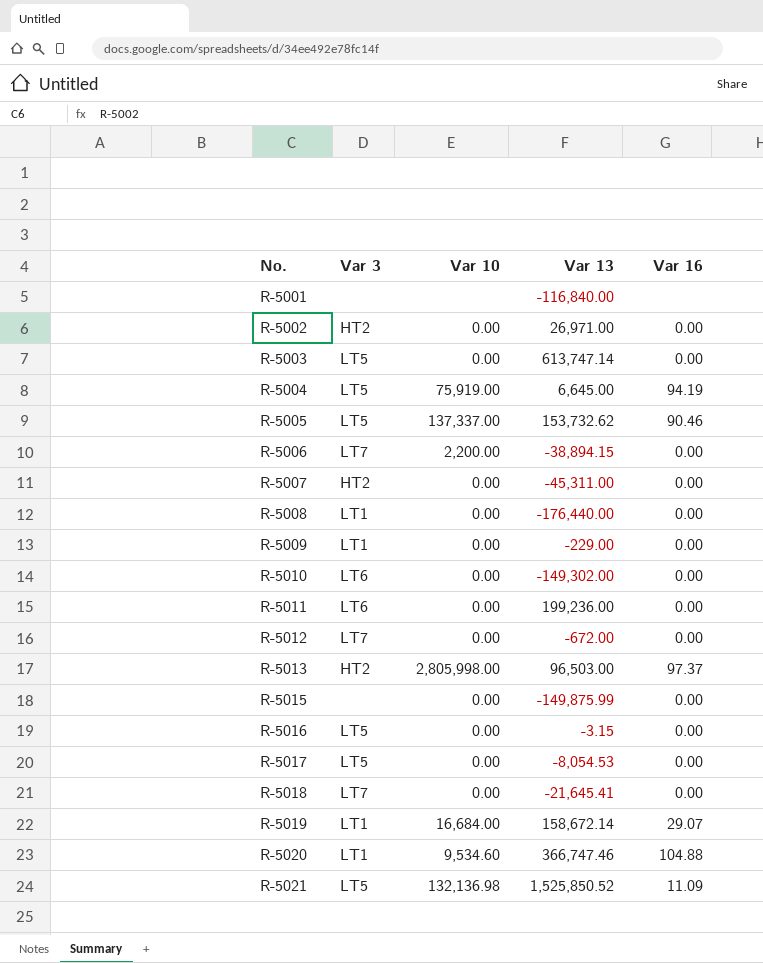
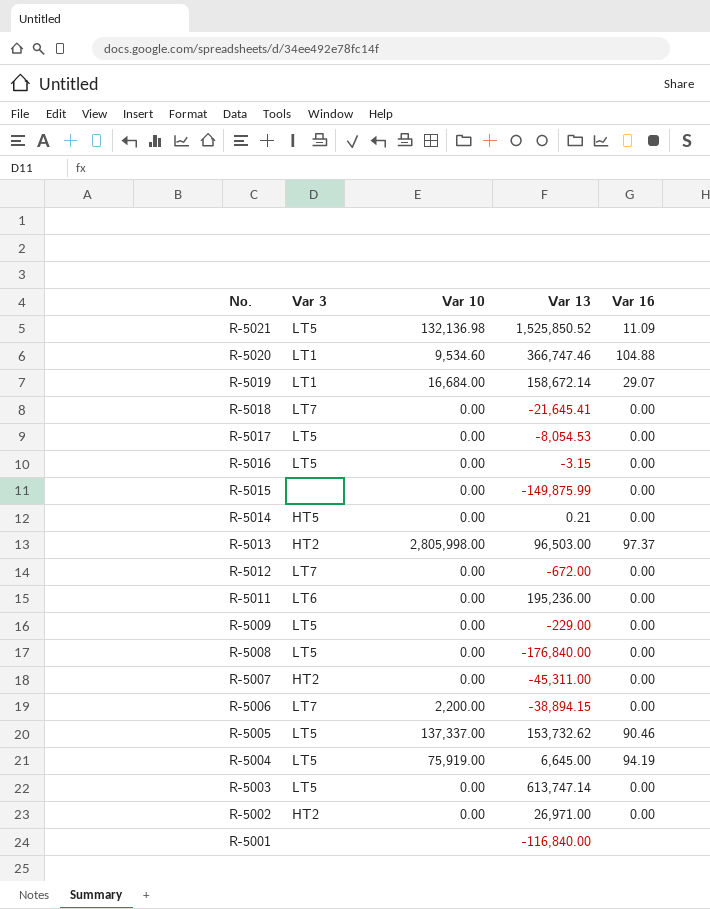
row order: No. ascending -> No. descending
row R-5010: LT6 | 0.00 | -149,302.00 | 0.00 -> none
row R-5014: none -> HT5 | 0.00 | 0.21 | 0.00
R-5011 | Var 13: 199,236.00 -> 195,236.00
R-5009 | Var 3: LT1 -> LT5
R-5008 | Var 3: LT1 -> LT5
R-5008 | Var 13: -176,440.00 -> -176,840.00

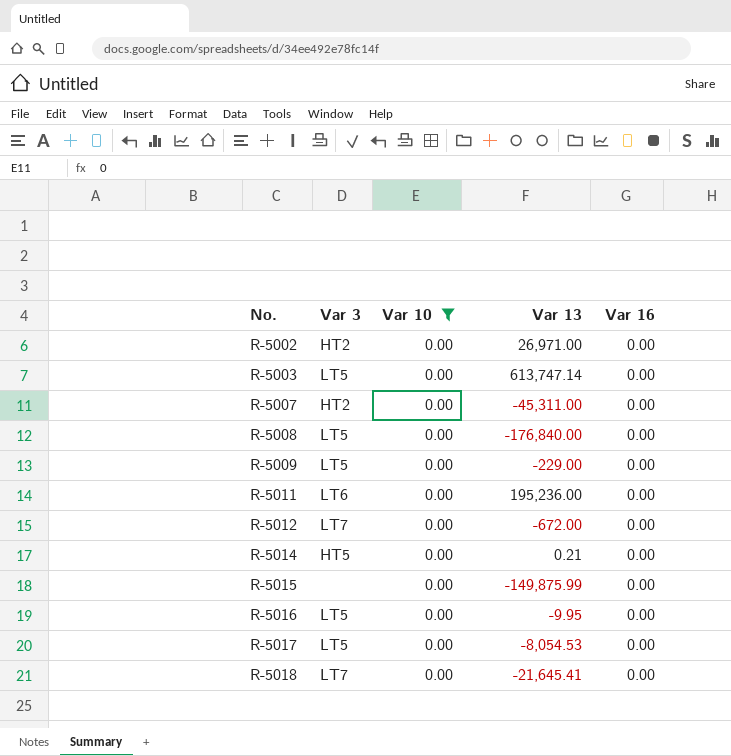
filter: none -> Var 10 = 0.00
row order: No. descending -> No. ascending
R-5016 | Var 13: -3.15 -> -9.95

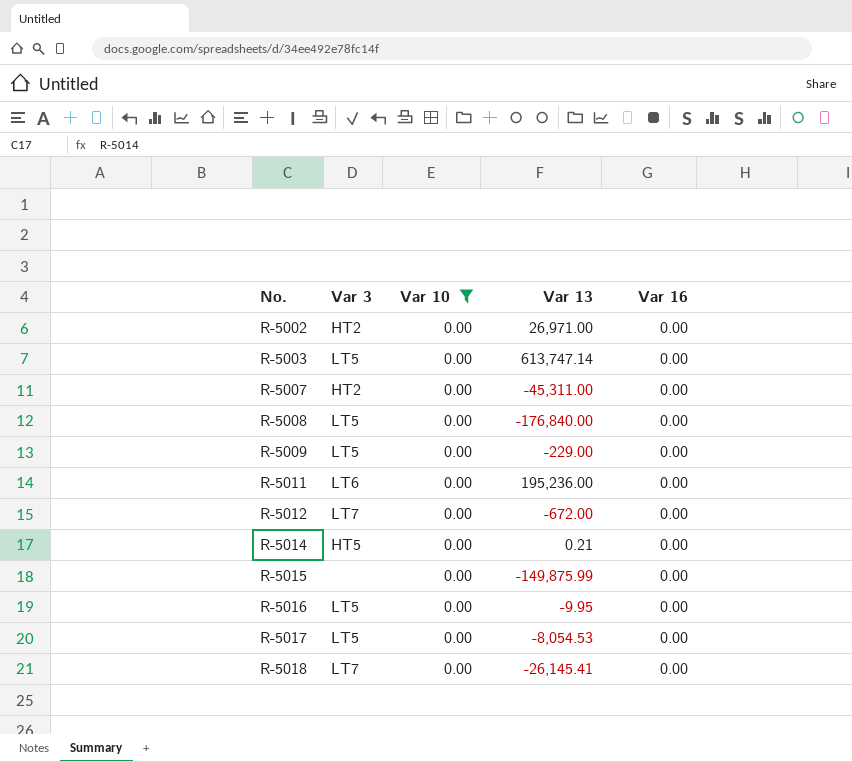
R-5018 | Var 13: -21,645.41 -> -26,145.41

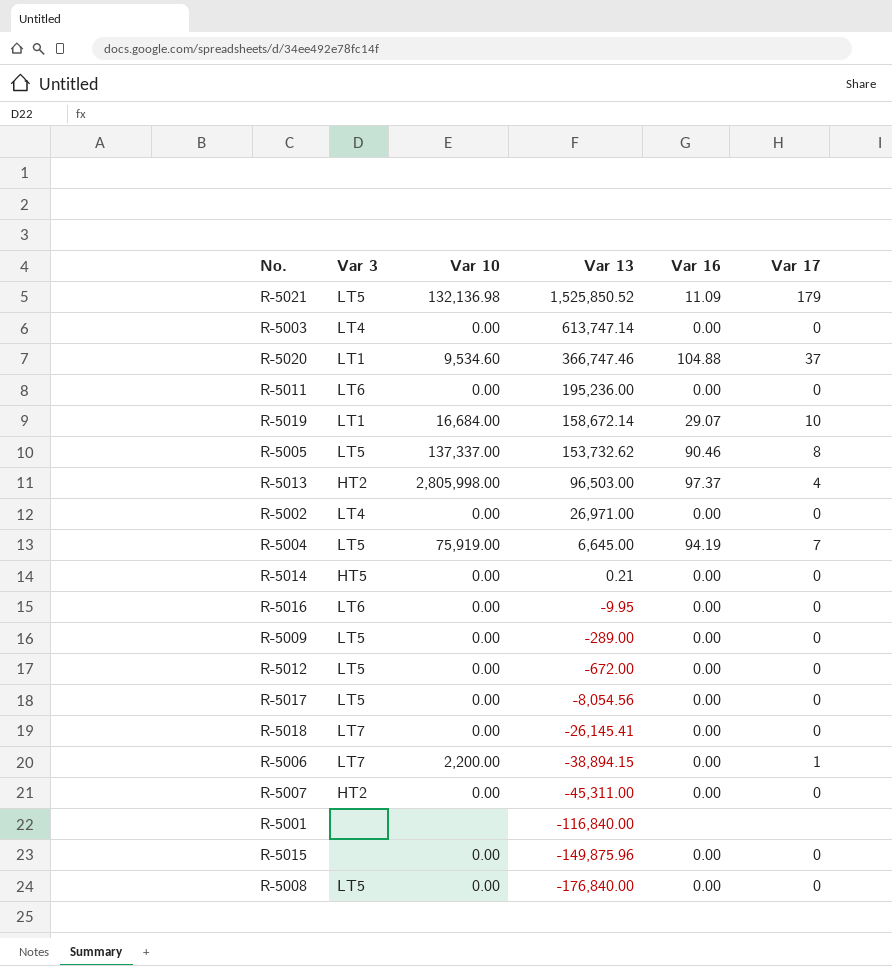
filter: Var 10 = 0.00 -> none
row order: No. ascending -> Var 13 descending
column Var 17 | position: none -> 6
R-5003 | Var 3: LT5 -> LT4
R-5002 | Var 3: HT2 -> LT4
R-5016 | Var 3: LT5 -> LT6
R-5009 | Var 13: -229.00 -> -289.00
R-5012 | Var 3: LT7 -> LT5
R-5017 | Var 13: -8,054.53 -> -8,054.56
R-5015 | Var 13: -149,875.99 -> -149,875.96

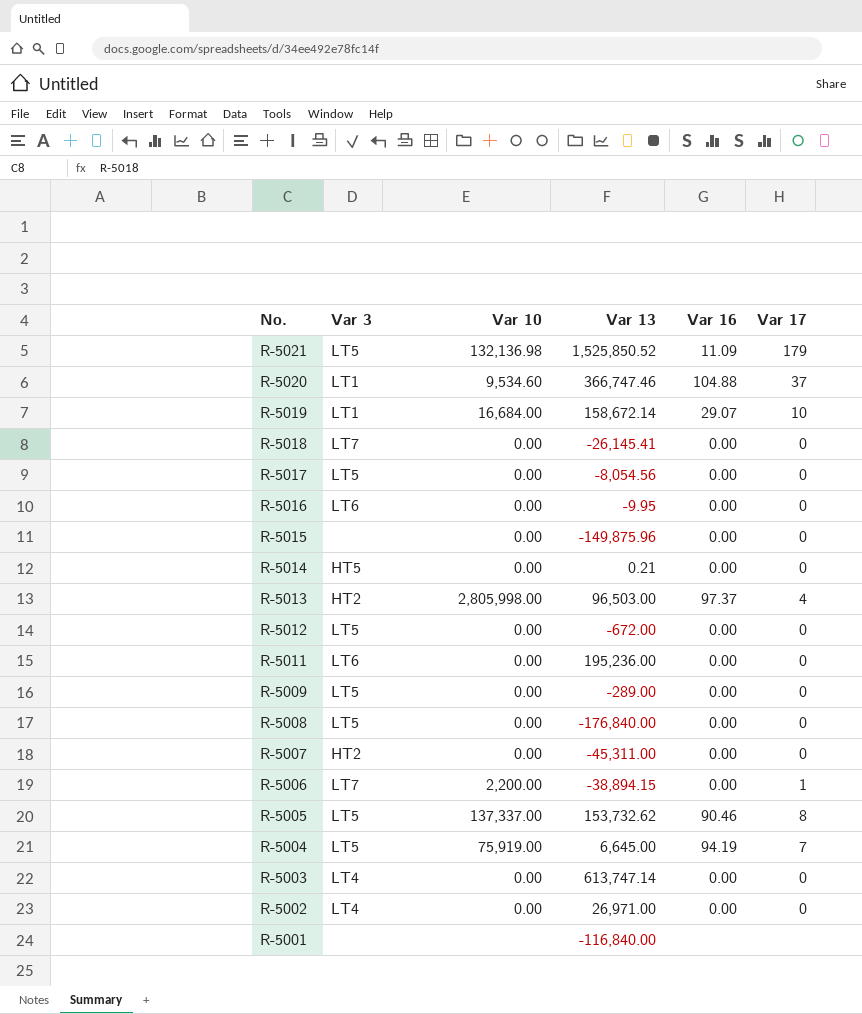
row order: Var 13 descending -> No. descending

